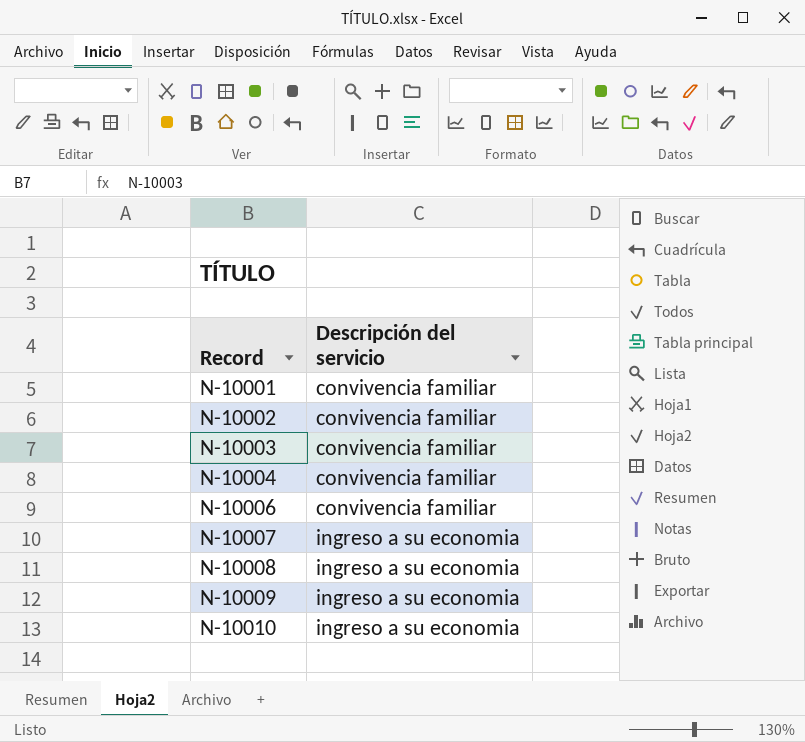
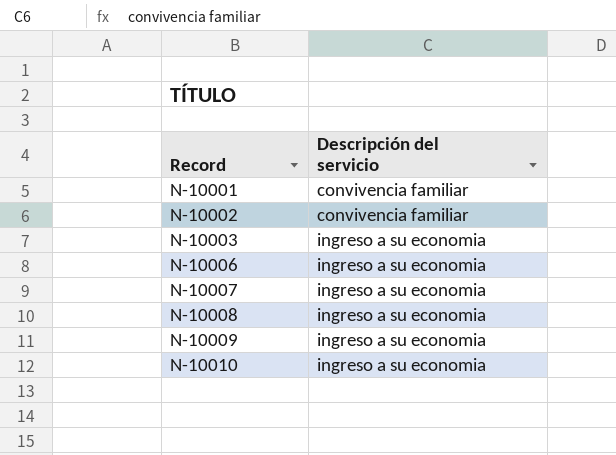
row N-10004: convivencia familiar -> none
N-10003 | Descripción del servicio: convivencia familiar -> ingreso a su economia
N-10006 | Descripción del servicio: convivencia familiar -> ingreso a su economia

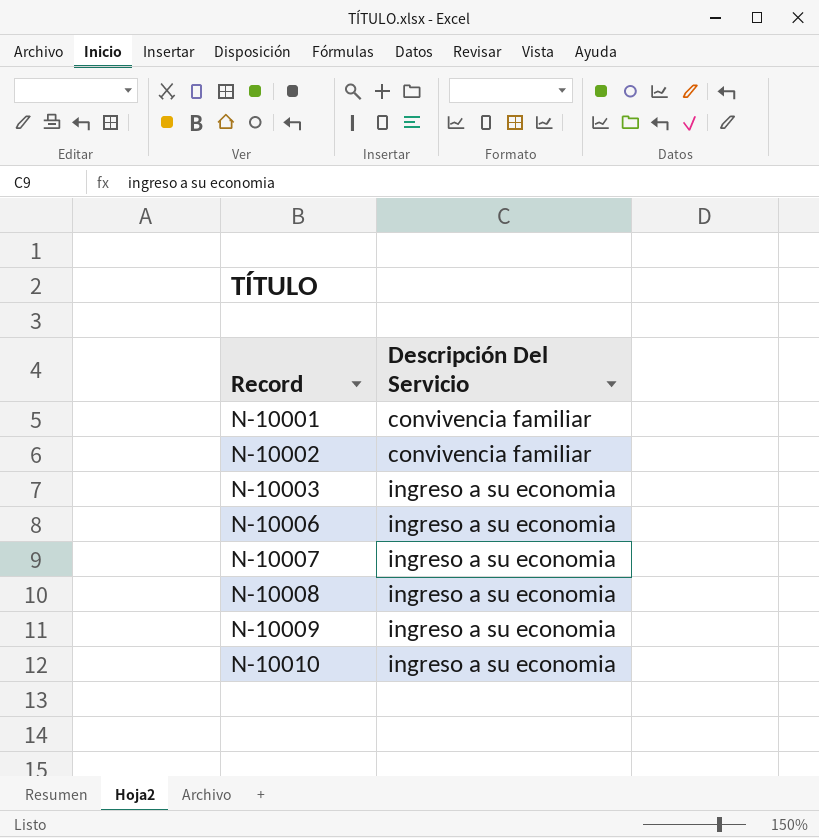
column name: Descripción del servicio -> Descripción Del Servicio

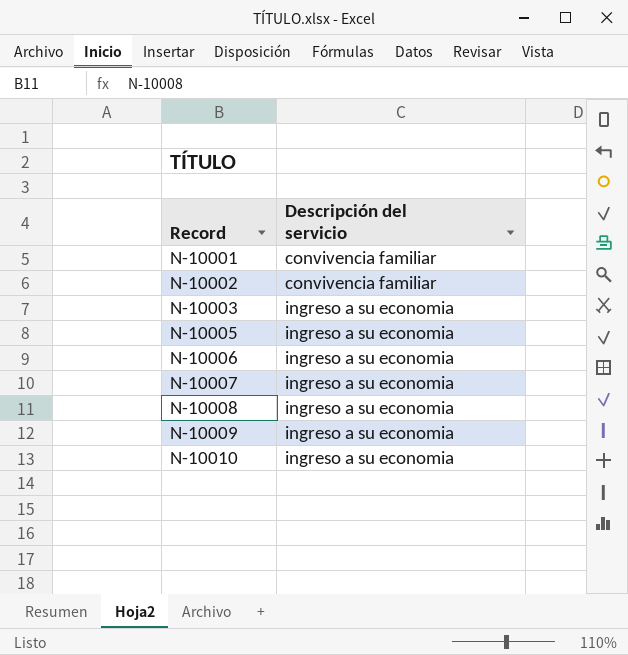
column name: Descripción Del Servicio -> Descripción del servicio
row N-10005: none -> ingreso a su economia

